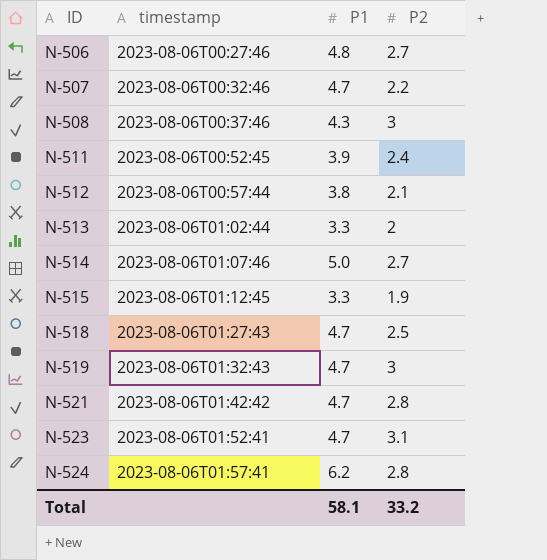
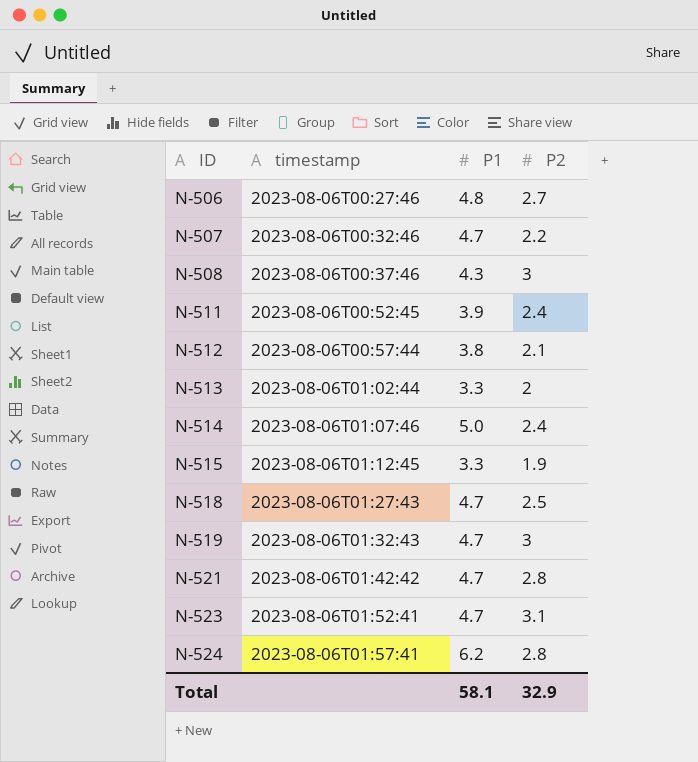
N-514 | P2: 2.7 -> 2.4
Total | P2: 33.2 -> 32.9

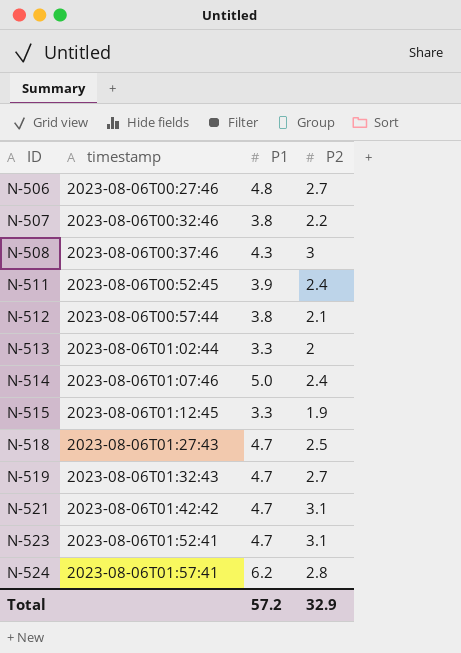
N-507 | P1: 4.7 -> 3.8
N-519 | P2: 3 -> 2.7
N-521 | P2: 2.8 -> 3.1
Total | P1: 58.1 -> 57.2

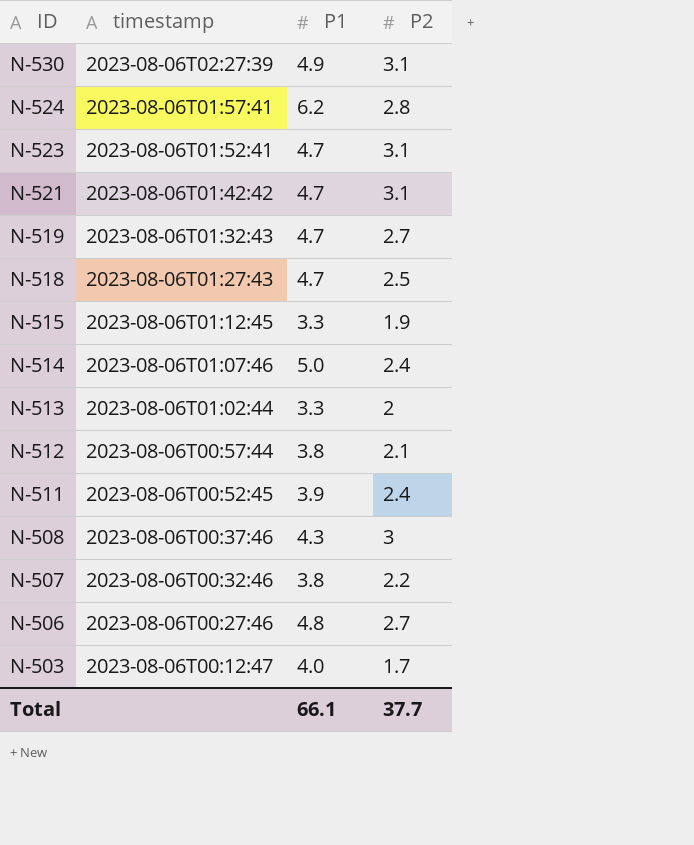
row order: ID ascending -> ID descending
row N-530: none -> 2023-08-06T02:27:39 | 4.9 | 3.1
row N-503: none -> 2023-08-06T00:12:47 | 4.0 | 1.7
Total | P1: 57.2 -> 66.1
Total | P2: 32.9 -> 37.7

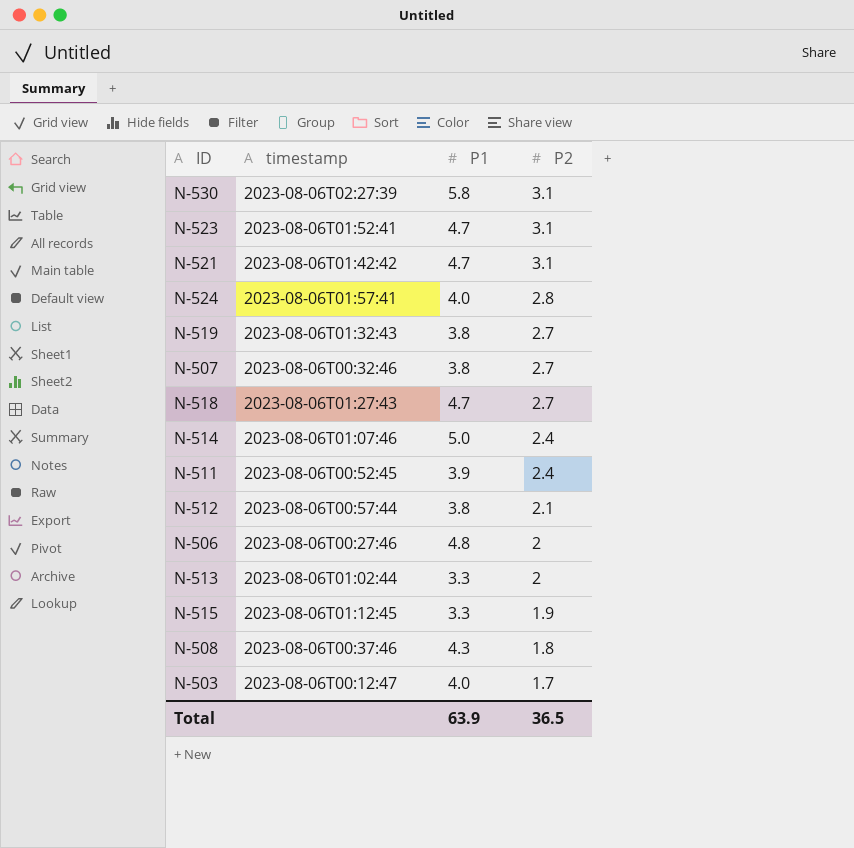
row order: ID descending -> P2 descending
N-530 | P1: 4.9 -> 5.8
N-524 | P1: 6.2 -> 4.0
N-519 | P1: 4.7 -> 3.8
N-507 | P2: 2.2 -> 2.7
N-518 | P2: 2.5 -> 2.7
N-506 | P2: 2.7 -> 2
N-508 | P2: 3 -> 1.8
Total | P1: 66.1 -> 63.9
Total | P2: 37.7 -> 36.5

